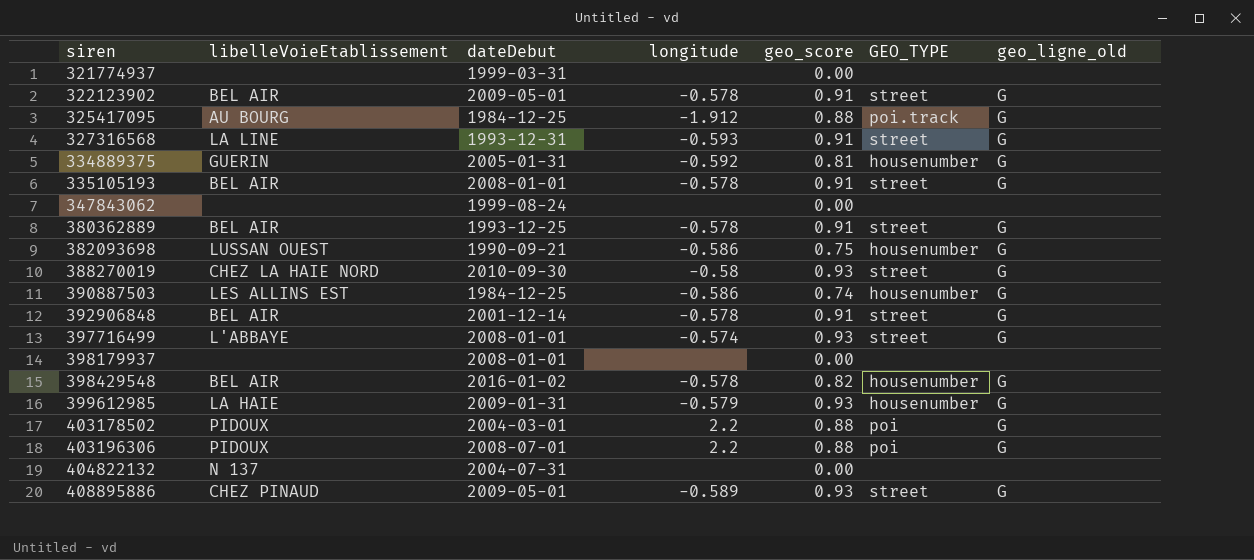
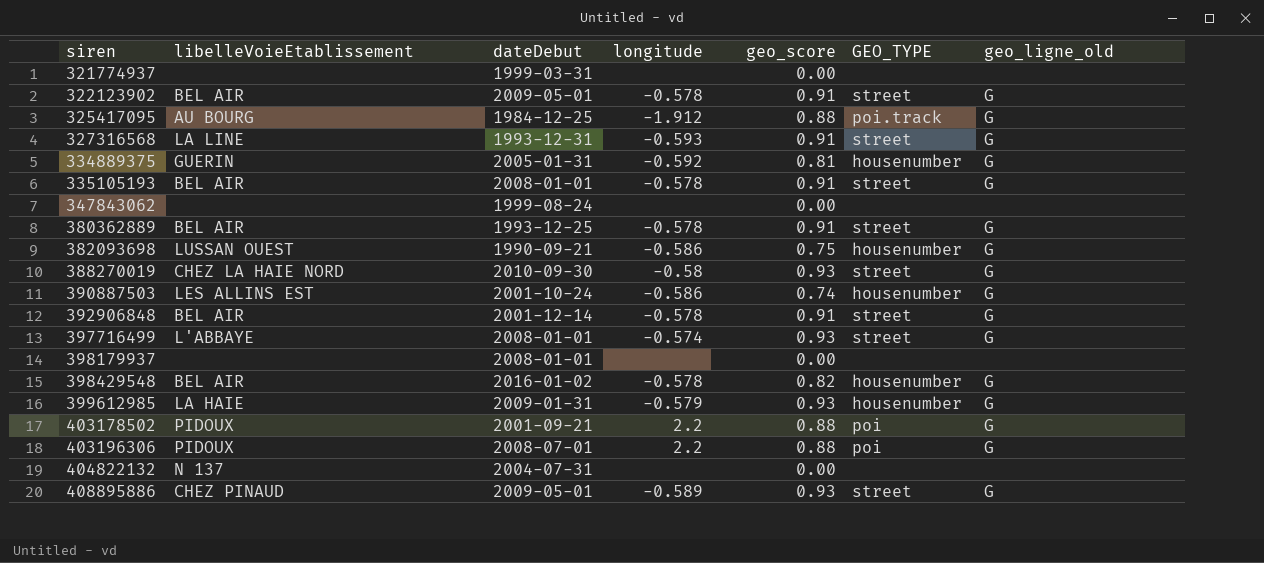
390887503 | dateDebut: 1984-12-25 -> 2001-10-24
403178502 | dateDebut: 2004-03-01 -> 2001-09-21

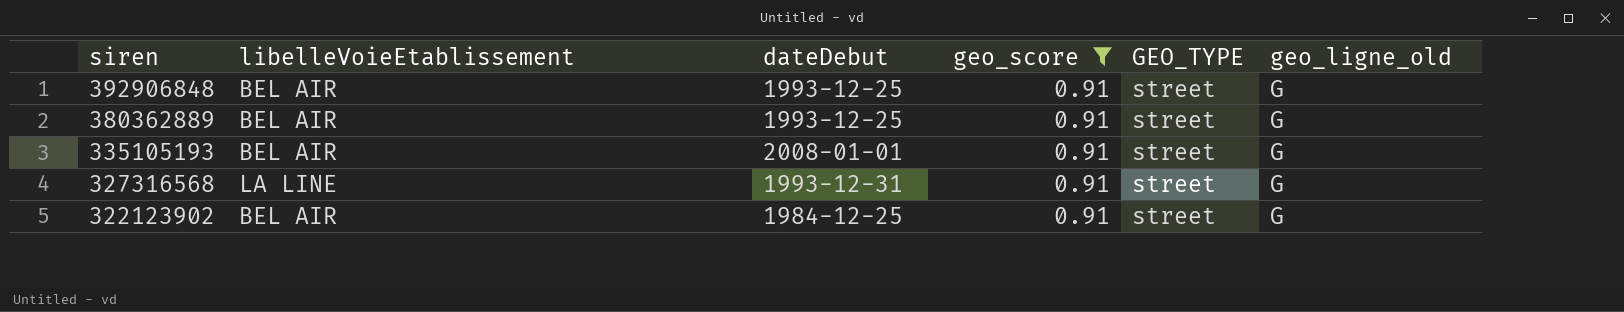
filter: none -> geo_score = 0.91
row order: siren ascending -> siren descending
column longitude | position: 4 -> none
392906848 | dateDebut: 2001-12-14 -> 1993-12-25
322123902 | dateDebut: 2009-05-01 -> 1984-12-25

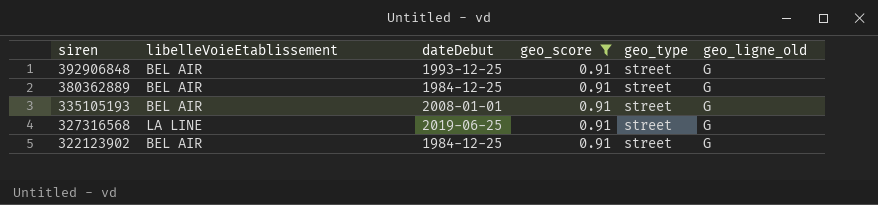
column name: GEO_TYPE -> geo_type
380362889 | dateDebut: 1993-12-25 -> 1984-12-25
327316568 | dateDebut: 1993-12-31 -> 2019-06-25

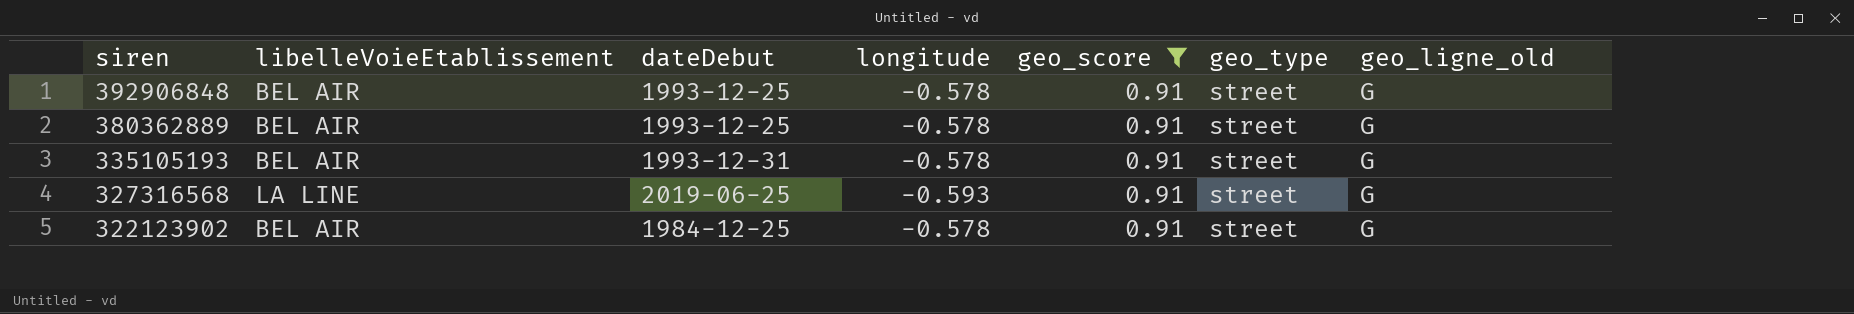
column longitude | position: none -> 4
380362889 | dateDebut: 1984-12-25 -> 1993-12-25
335105193 | dateDebut: 2008-01-01 -> 1993-12-31

